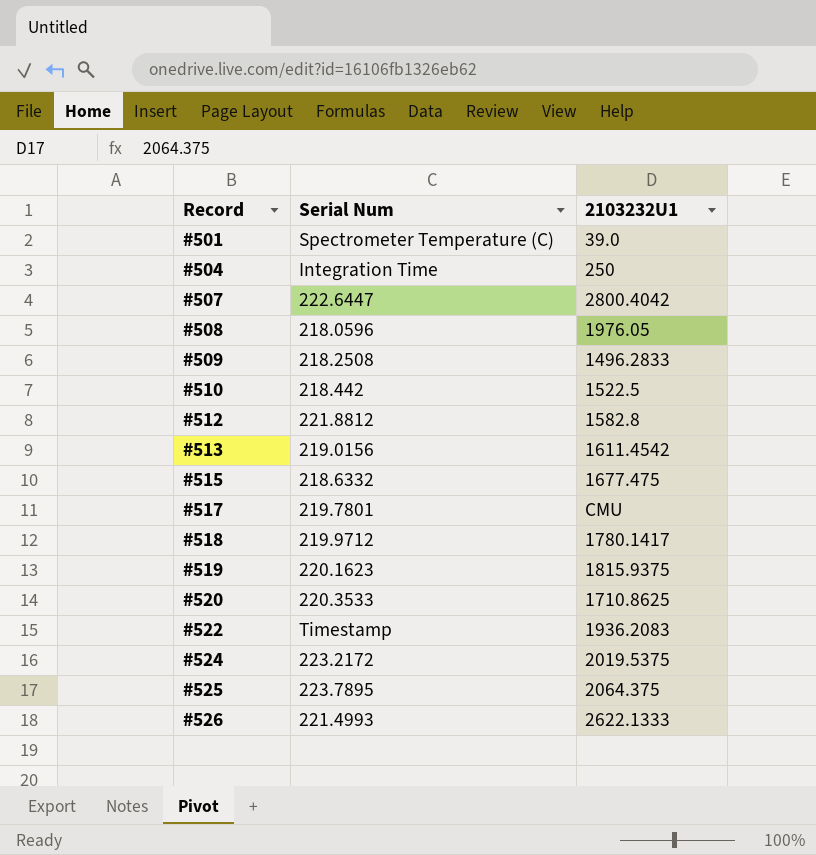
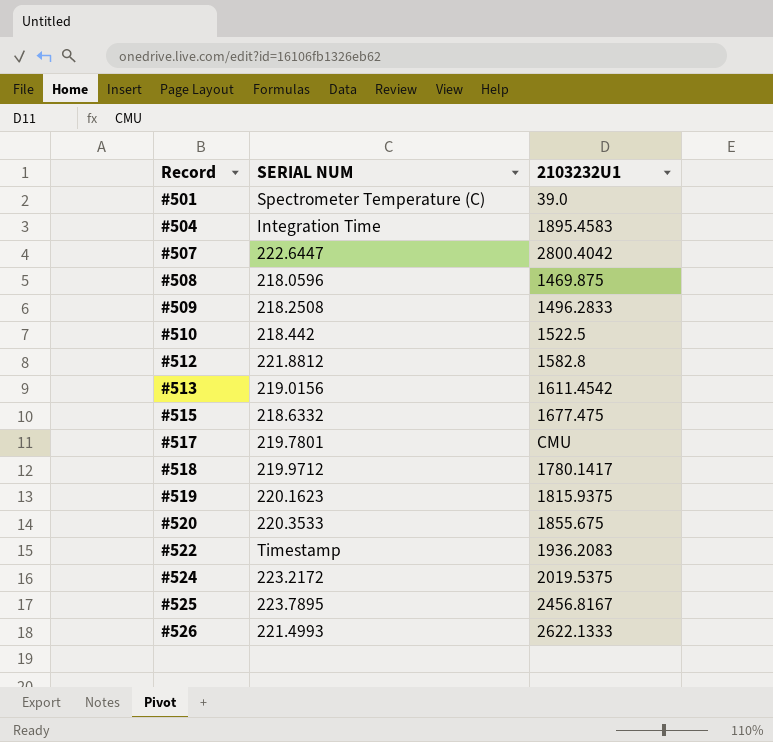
column name: Serial Num -> SERIAL NUM
#504 | 2103232U1: 250 -> 1895.4583
#508 | 2103232U1: 1976.05 -> 1469.875
#520 | 2103232U1: 1710.8625 -> 1855.675
#525 | 2103232U1: 2064.375 -> 2456.8167

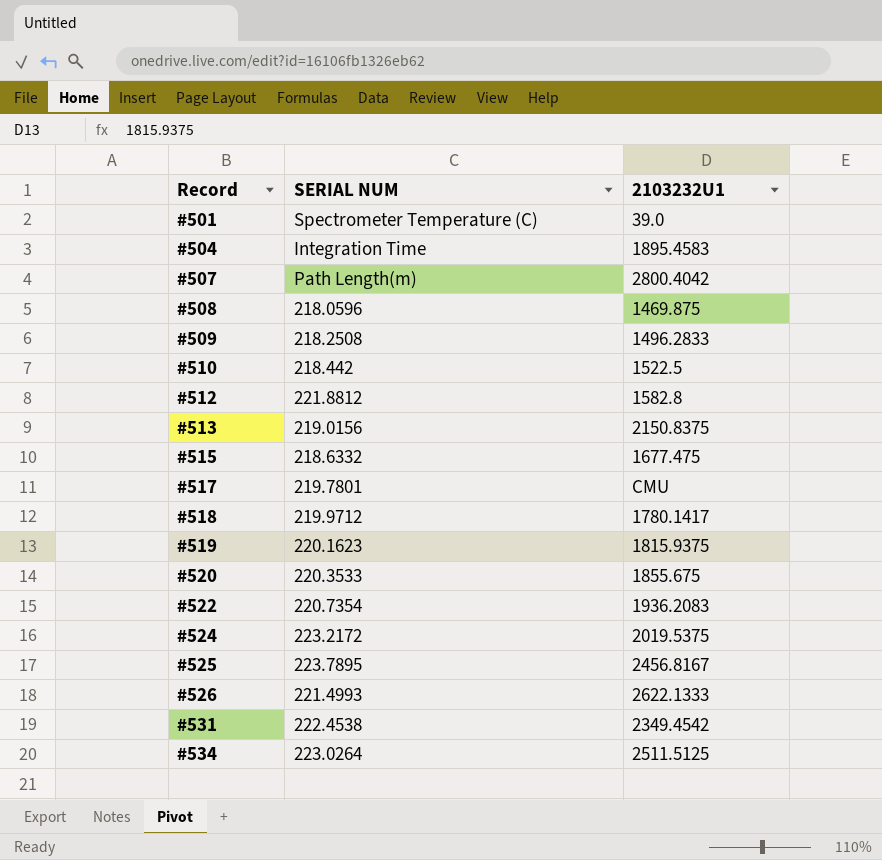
#507 | SERIAL NUM: 222.6447 -> Path Length(m)
#513 | 2103232U1: 1611.4542 -> 2150.8375
#522 | SERIAL NUM: Timestamp -> 220.7354
row #531: none -> 222.4538 | 2349.4542
row #534: none -> 223.0264 | 2511.5125

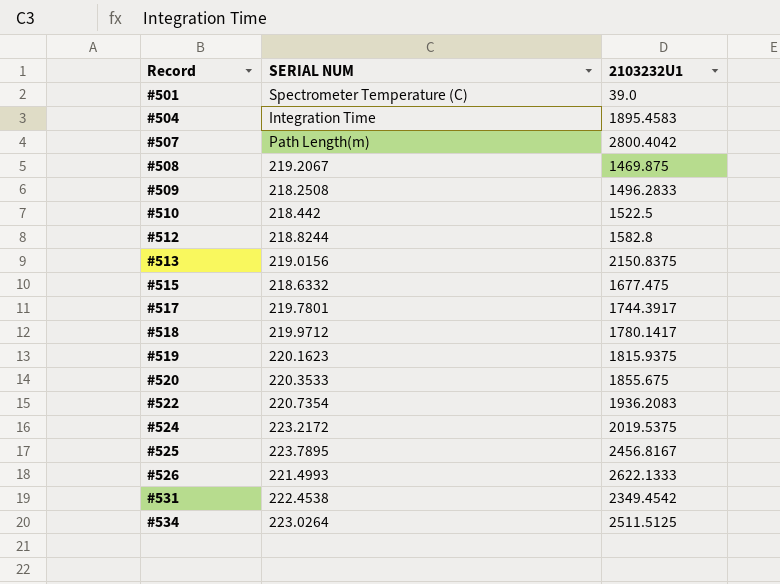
#508 | SERIAL NUM: 218.0596 -> 219.2067
#512 | SERIAL NUM: 221.8812 -> 218.8244
#517 | 2103232U1: CMU -> 1744.3917

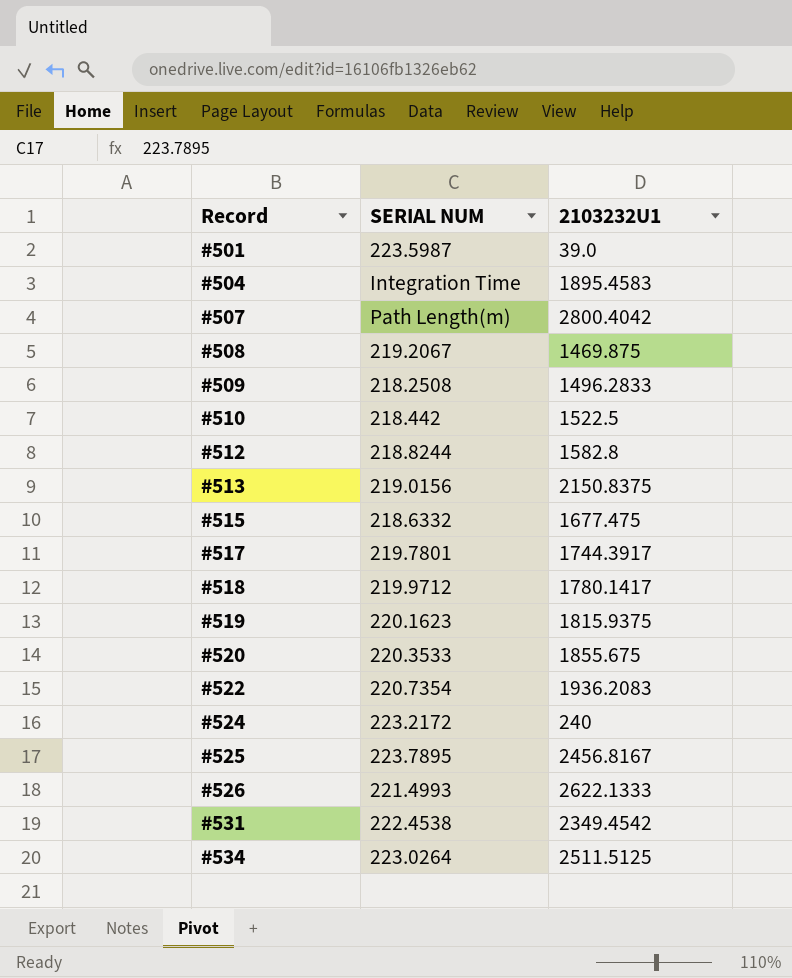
#501 | SERIAL NUM: Spectrometer Temperature (C) -> 223.5987
#524 | 2103232U1: 2019.5375 -> 240

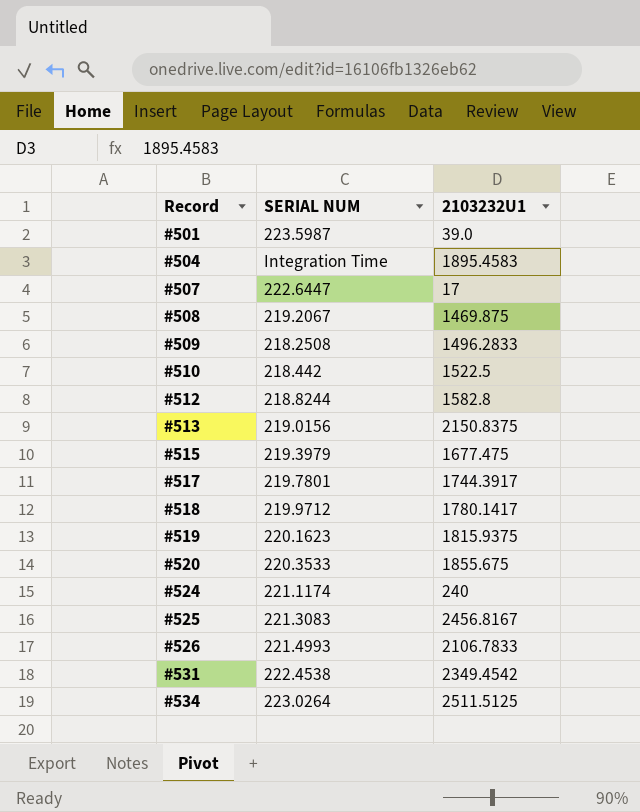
row #522: 220.7354 | 1936.2083 -> none
#507 | SERIAL NUM: Path Length(m) -> 222.6447
#507 | 2103232U1: 2800.4042 -> 17
#515 | SERIAL NUM: 218.6332 -> 219.3979
#524 | SERIAL NUM: 223.2172 -> 221.1174
#525 | SERIAL NUM: 223.7895 -> 221.3083
#526 | 2103232U1: 2622.1333 -> 2106.7833

